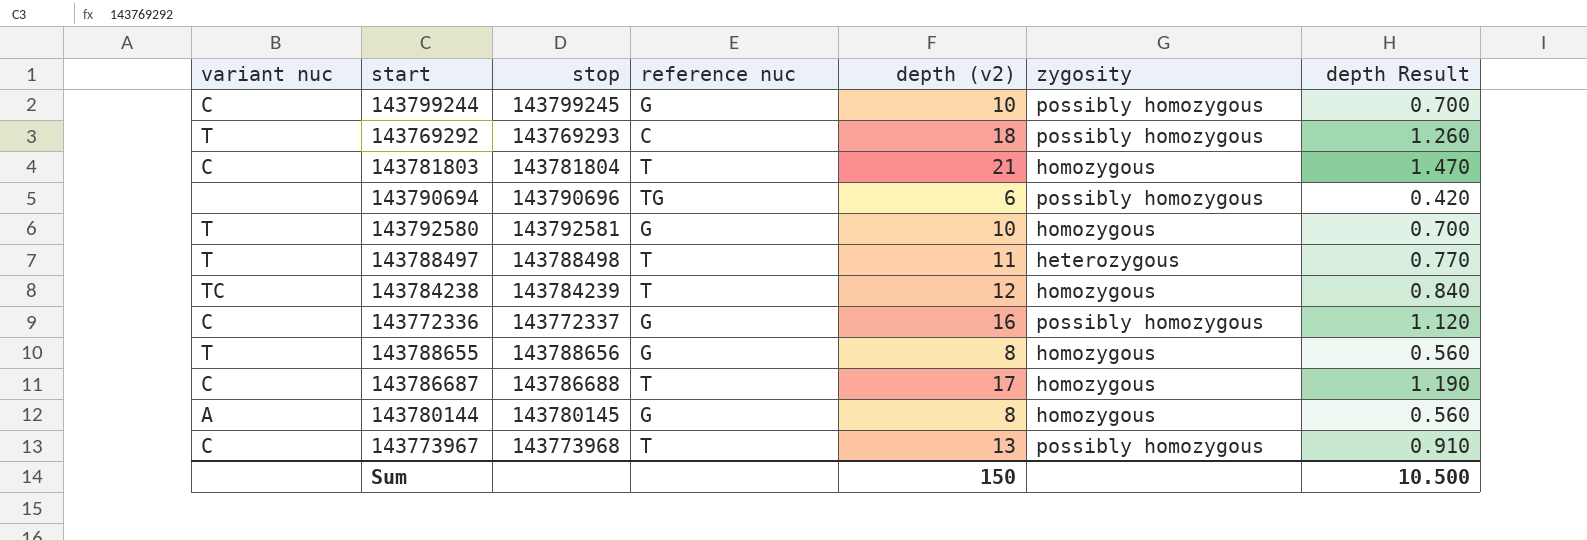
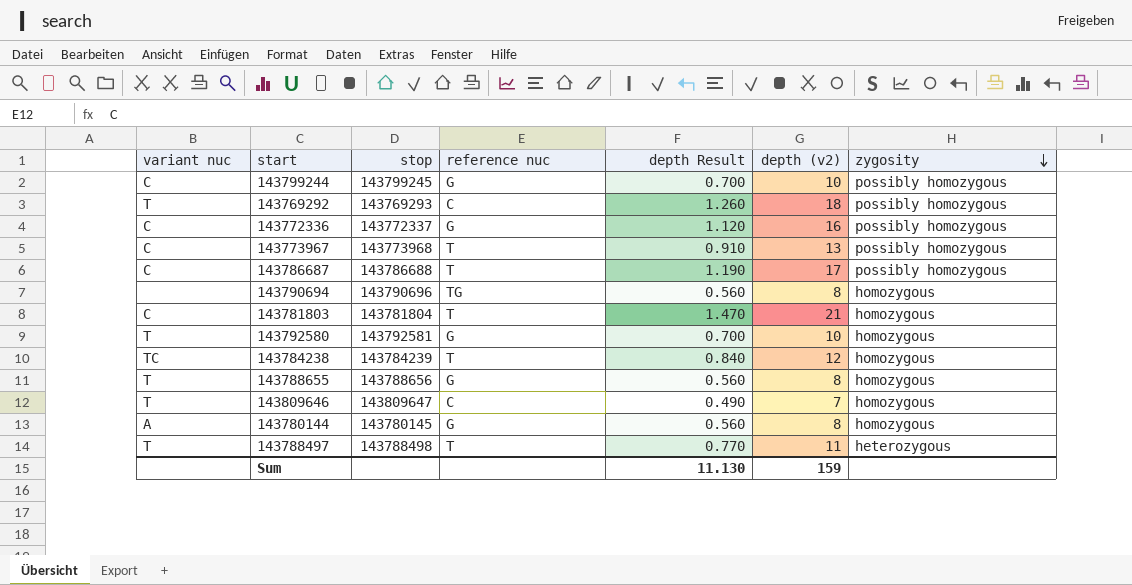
row order: none -> zygosity descending
column depth Result | position: 7 -> 5
143786687 | zygosity: homozygous -> possibly homozygous
143790694 | depth Result: 0.420 -> 0.560
143790694 | depth (v2): 6 -> 8
143790694 | zygosity: possibly homozygous -> homozygous
row 143809646: none -> T | 143809647 | C | 0.490 | 7 | homozygous
Sum | depth Result: 10.500 -> 11.130
Sum | depth (v2): 150 -> 159

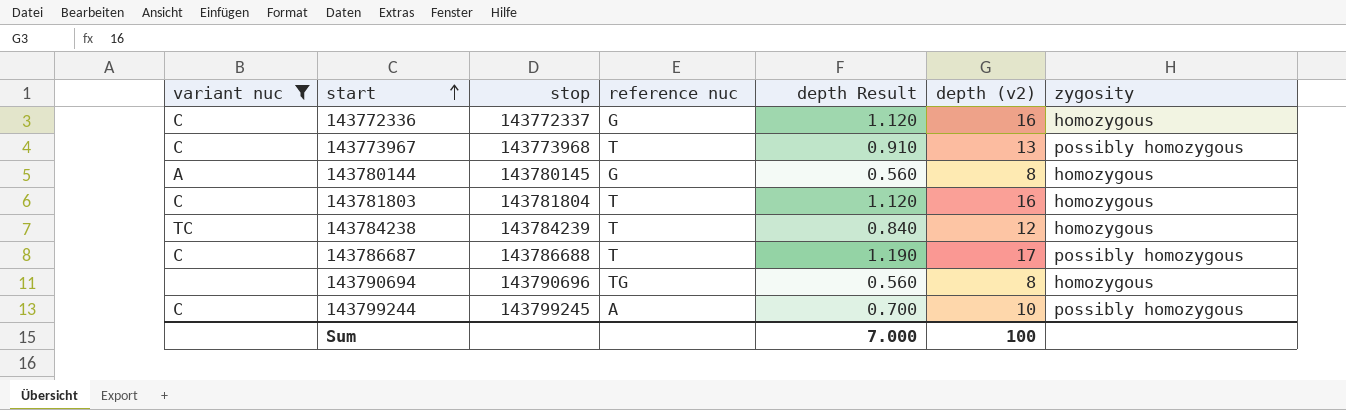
filter: none -> variant nuc != T
row order: zygosity descending -> start ascending
143772336 | zygosity: possibly homozygous -> homozygous
143781803 | depth Result: 1.470 -> 1.120
143781803 | depth (v2): 21 -> 16
143799244 | reference nuc: G -> A
Sum | depth Result: 11.130 -> 7.000
Sum | depth (v2): 159 -> 100

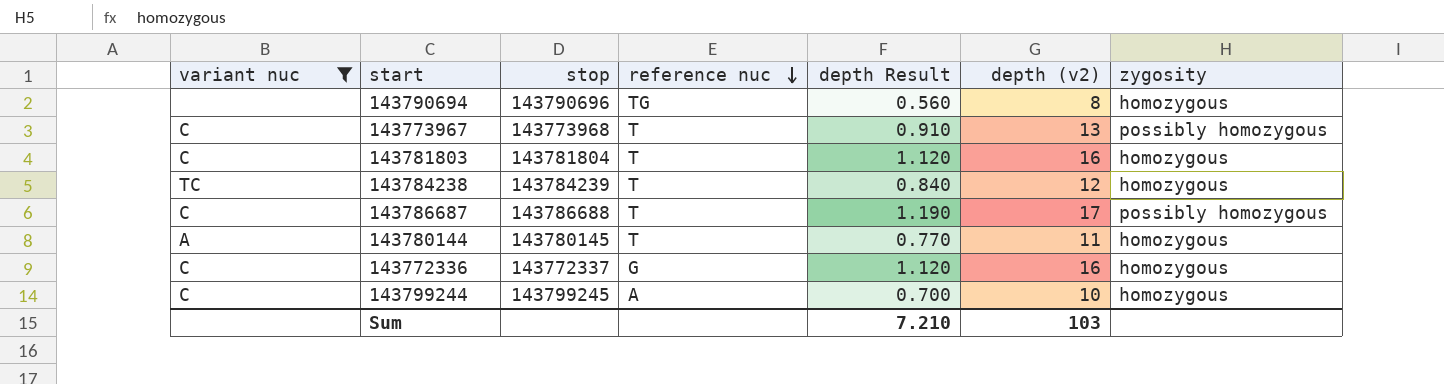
row order: start ascending -> reference nuc descending
143780144 | reference nuc: G -> T
143780144 | depth Result: 0.560 -> 0.770
143780144 | depth (v2): 8 -> 11
143799244 | zygosity: possibly homozygous -> homozygous
Sum | depth Result: 7.000 -> 7.210
Sum | depth (v2): 100 -> 103

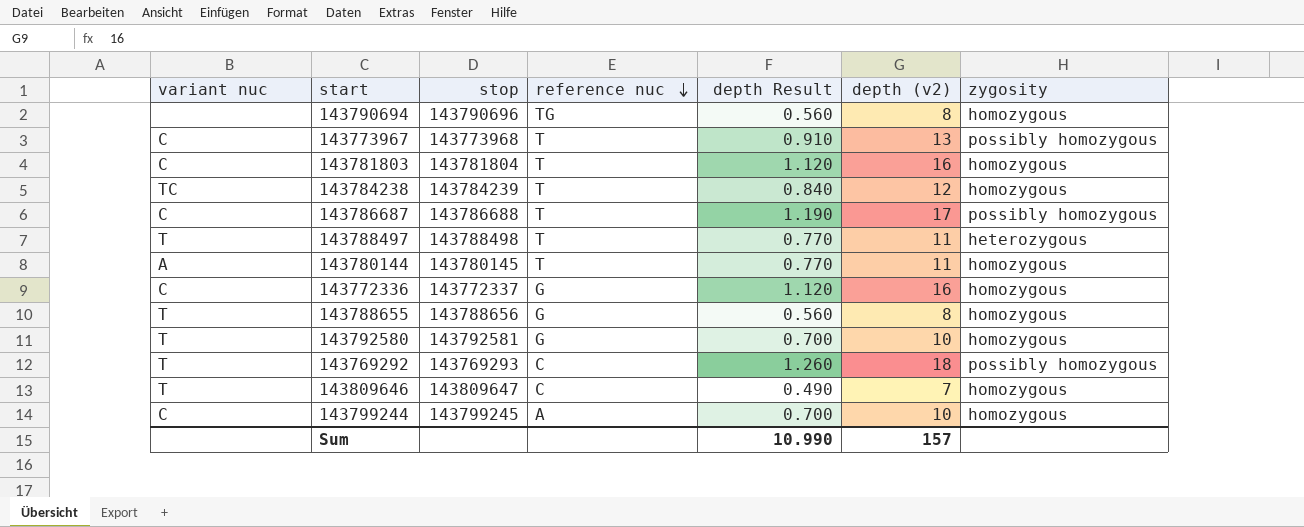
filter: variant nuc != T -> none
Sum | depth Result: 7.210 -> 10.990
Sum | depth (v2): 103 -> 157

